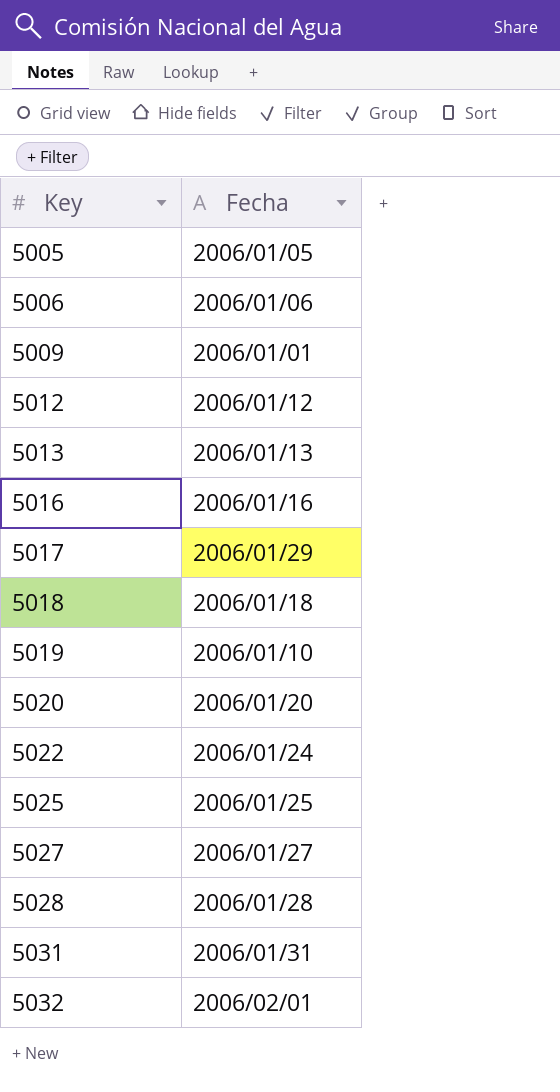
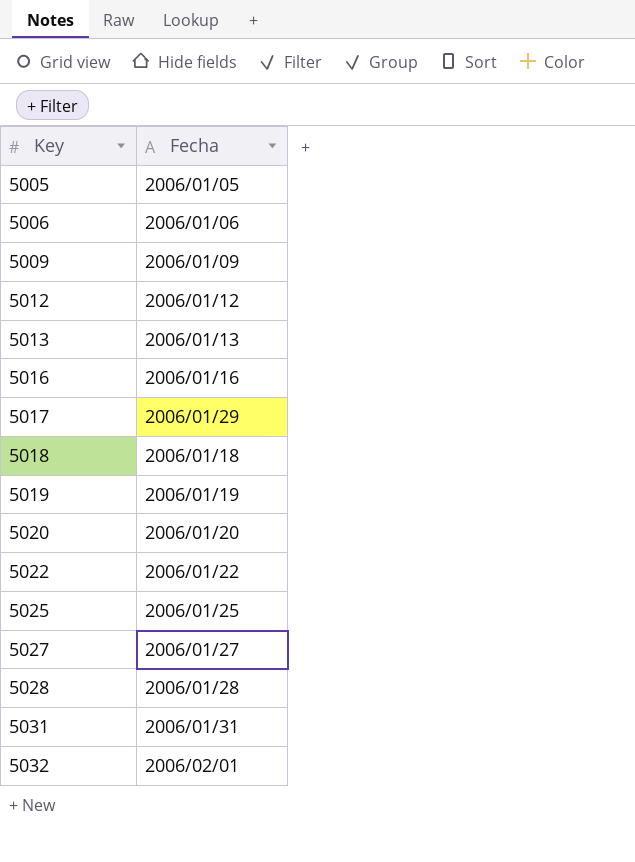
5009 | Fecha: 2006/01/01 -> 2006/01/09
5019 | Fecha: 2006/01/10 -> 2006/01/19
5022 | Fecha: 2006/01/24 -> 2006/01/22

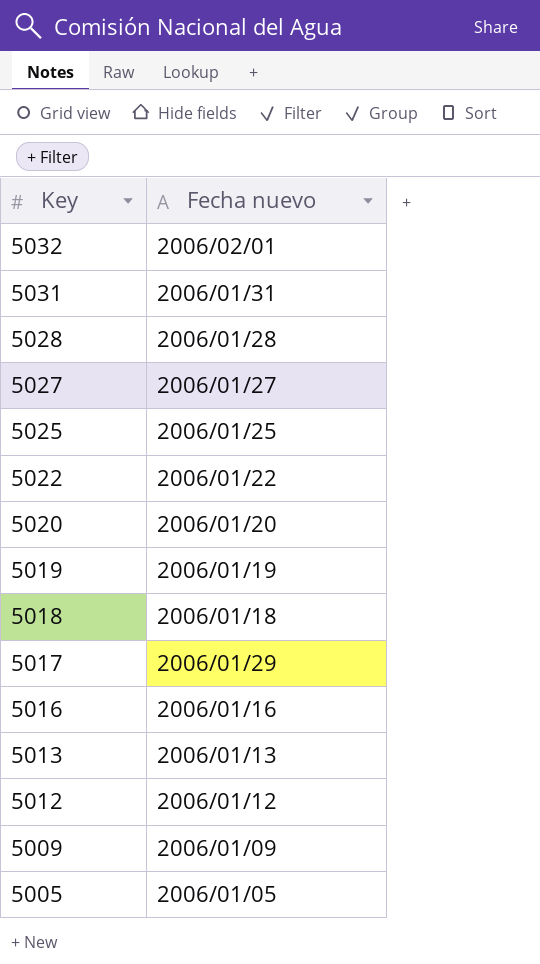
row order: Key ascending -> Key descending
column name: Fecha -> Fecha nuevo
row 5006: 2006/01/06 -> none

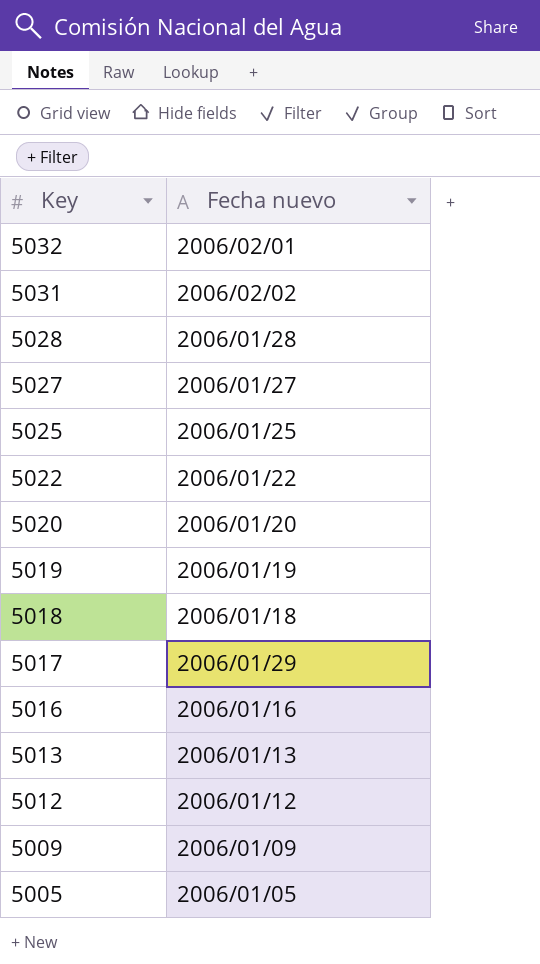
5031 | Fecha nuevo: 2006/01/31 -> 2006/02/02

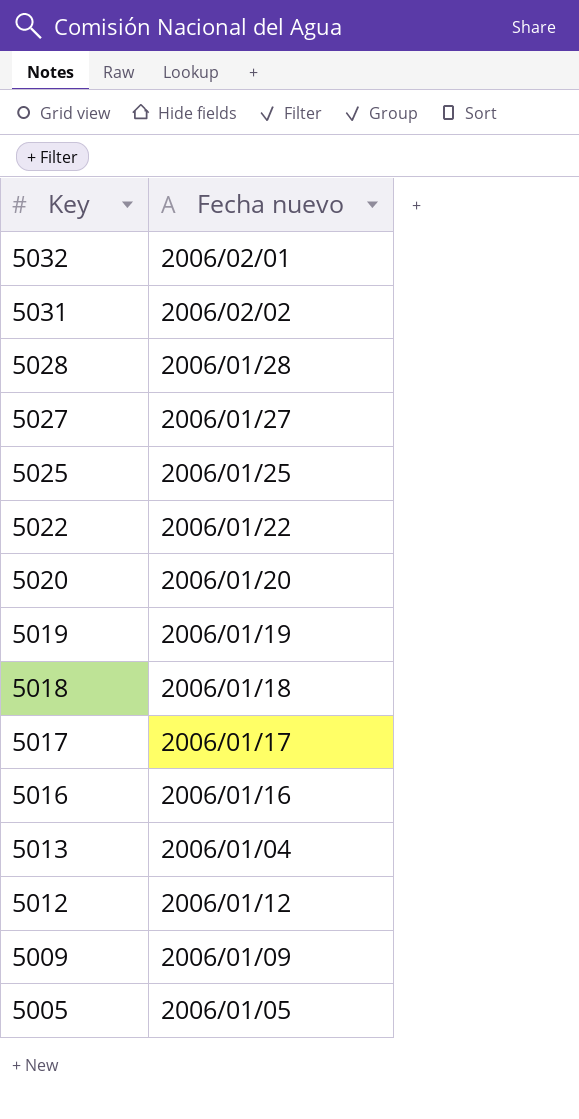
5017 | Fecha nuevo: 2006/01/29 -> 2006/01/17
5013 | Fecha nuevo: 2006/01/13 -> 2006/01/04

